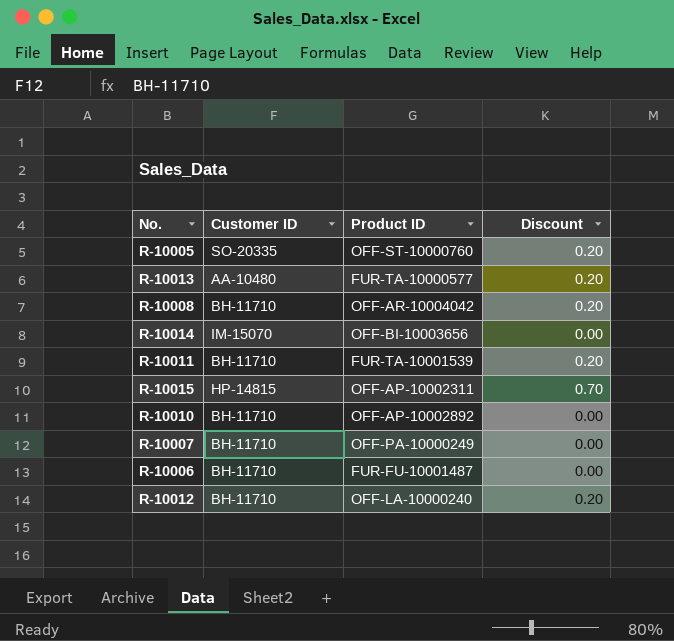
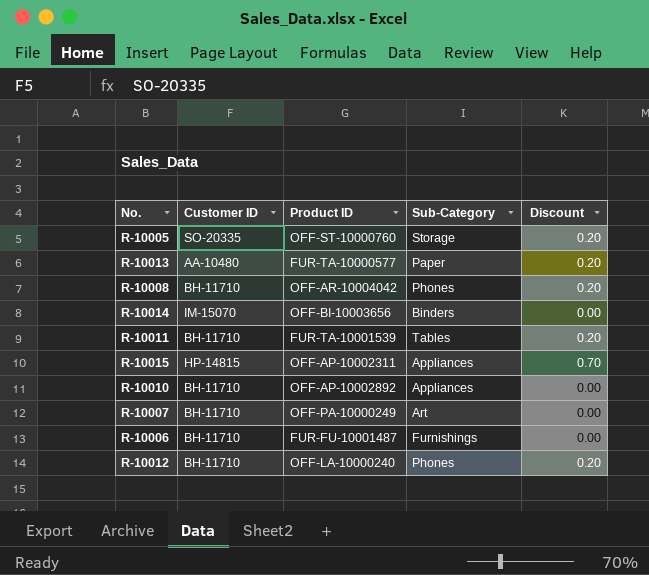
column Sub-Category | position: none -> 4

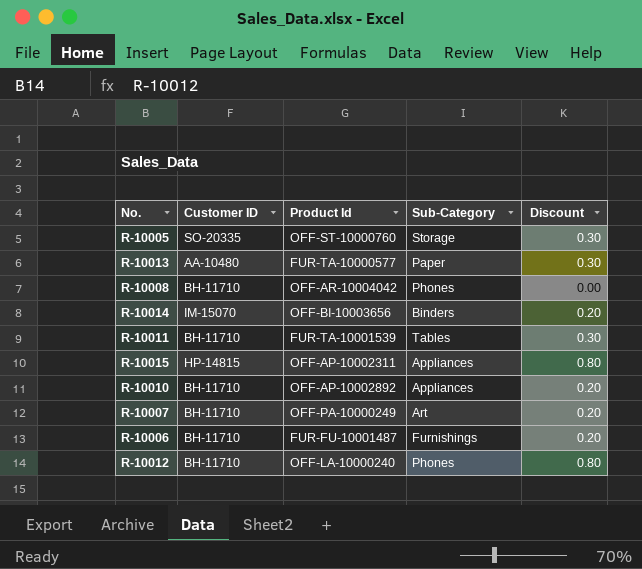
column name: Product ID -> Product Id
R-10005 | Discount: 0.20 -> 0.30
R-10013 | Discount: 0.20 -> 0.30
R-10008 | Discount: 0.20 -> 0.00
R-10014 | Discount: 0.00 -> 0.20
R-10011 | Discount: 0.20 -> 0.30
R-10015 | Discount: 0.70 -> 0.80
R-10010 | Discount: 0.00 -> 0.20
R-10007 | Discount: 0.00 -> 0.20
R-10006 | Discount: 0.00 -> 0.20
R-10012 | Discount: 0.20 -> 0.80

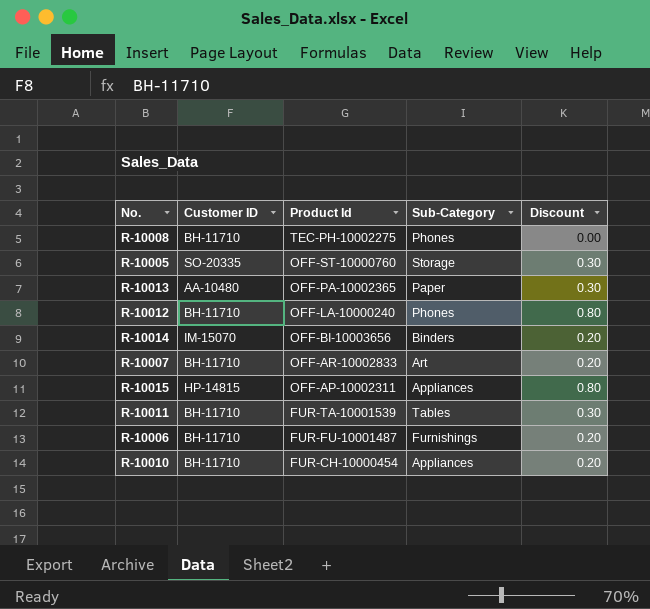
row order: none -> Product Id descending
R-10008 | Product Id: OFF-AR-10004042 -> TEC-PH-10002275
R-10013 | Product Id: FUR-TA-10000577 -> OFF-PA-10002365
R-10007 | Product Id: OFF-PA-10000249 -> OFF-AR-10002833
R-10010 | Product Id: OFF-AP-10002892 -> FUR-CH-10000454

